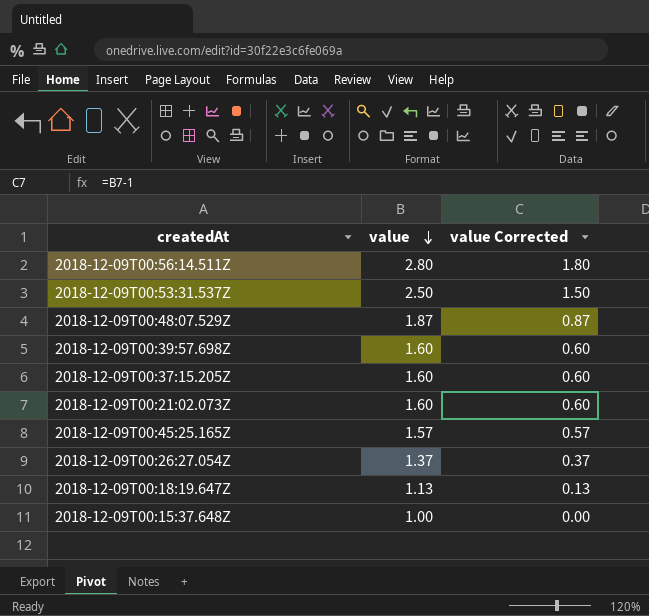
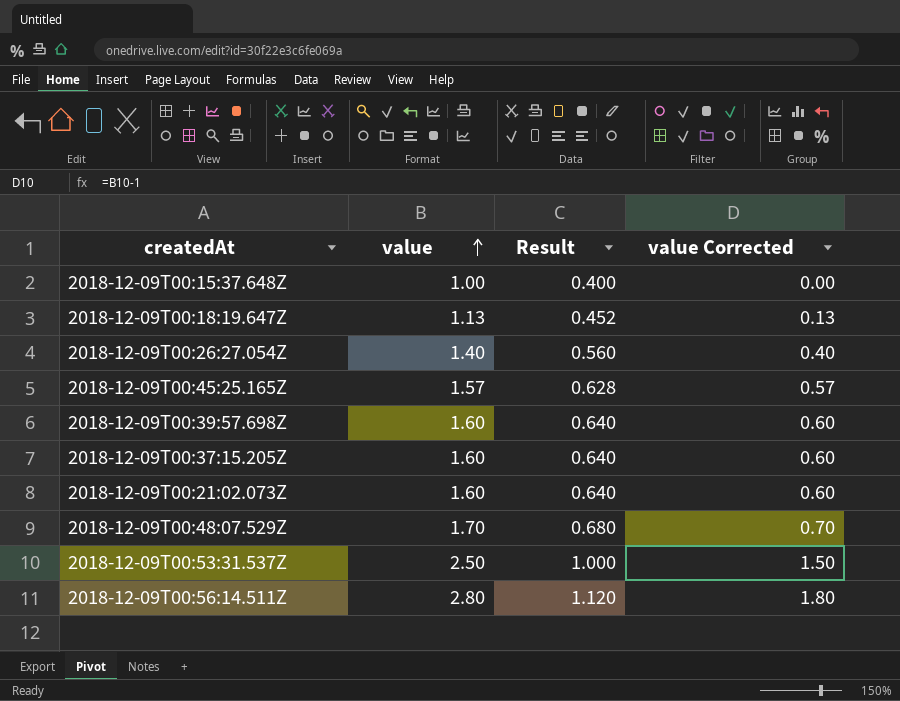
row order: value descending -> value ascending
column Result | formula: none -> [value] * 0.4
2018-12-09T00:26:27.054Z | value: 1.37 -> 1.40
2018-12-09T00:26:27.054Z | value Corrected: 0.37 -> 0.40
2018-12-09T00:48:07.529Z | value: 1.87 -> 1.70
2018-12-09T00:48:07.529Z | value Corrected: 0.87 -> 0.70

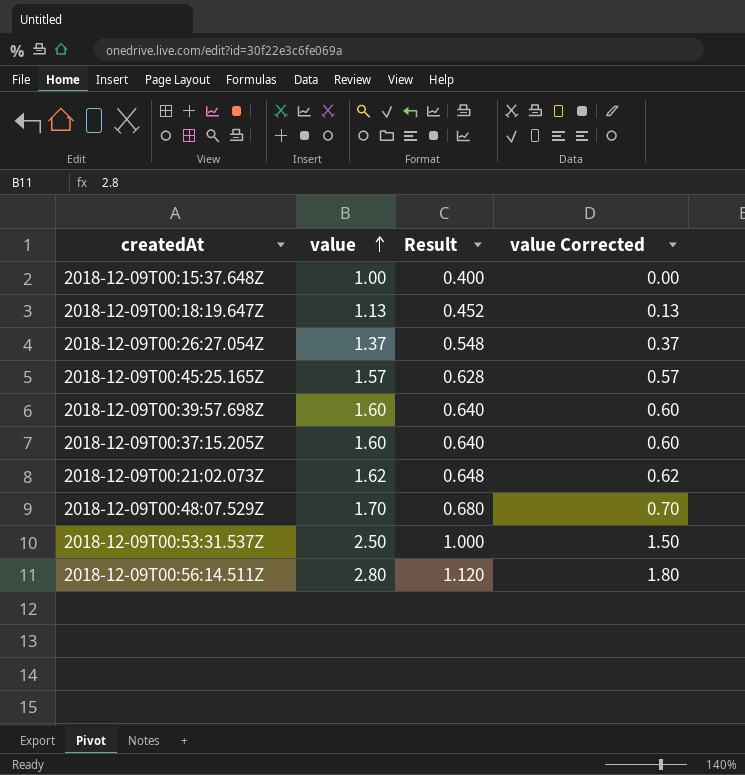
2018-12-09T00:26:27.054Z | value: 1.40 -> 1.37
2018-12-09T00:26:27.054Z | Result: 0.560 -> 0.548
2018-12-09T00:26:27.054Z | value Corrected: 0.40 -> 0.37
2018-12-09T00:21:02.073Z | value: 1.60 -> 1.62
2018-12-09T00:21:02.073Z | Result: 0.640 -> 0.648
2018-12-09T00:21:02.073Z | value Corrected: 0.60 -> 0.62

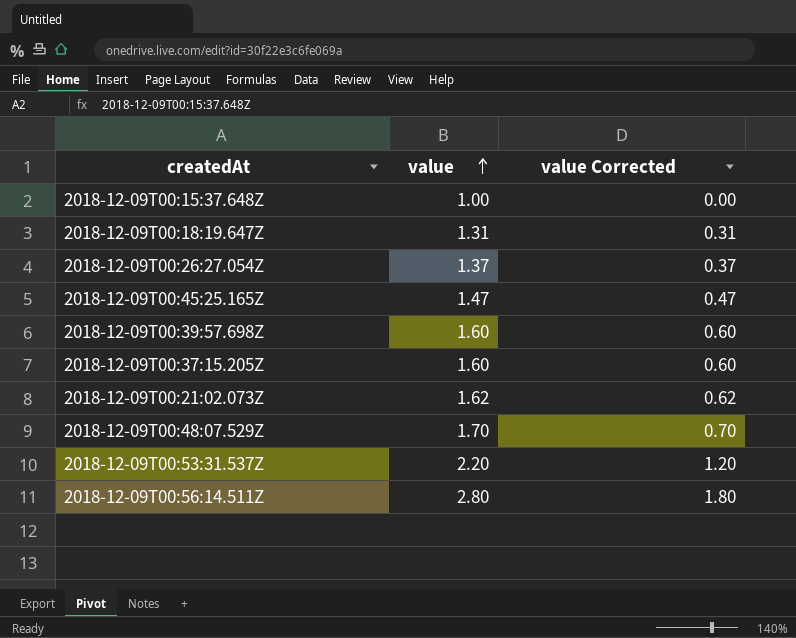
column Result | formula: [value] * 0.4 -> none
2018-12-09T00:18:19.647Z | value: 1.13 -> 1.31
2018-12-09T00:18:19.647Z | value Corrected: 0.13 -> 0.31
2018-12-09T00:45:25.165Z | value: 1.57 -> 1.47
2018-12-09T00:45:25.165Z | value Corrected: 0.57 -> 0.47
2018-12-09T00:53:31.537Z | value: 2.50 -> 2.20
2018-12-09T00:53:31.537Z | value Corrected: 1.50 -> 1.20

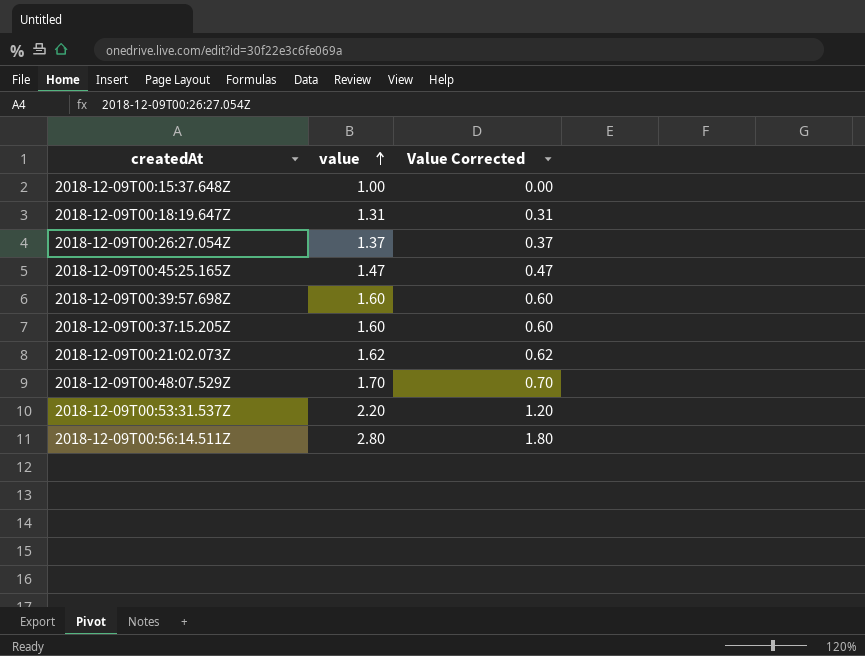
column name: value Corrected -> Value Corrected

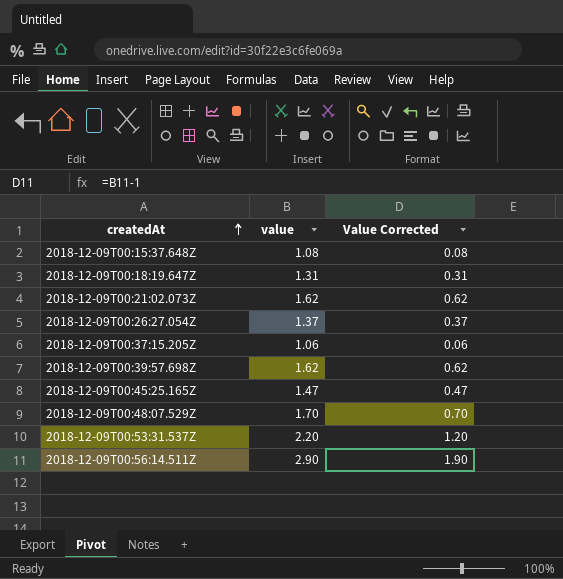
row order: value ascending -> createdAt ascending
2018-12-09T00:15:37.648Z | value: 1.00 -> 1.08
2018-12-09T00:15:37.648Z | Value Corrected: 0.00 -> 0.08
2018-12-09T00:37:15.205Z | value: 1.60 -> 1.06
2018-12-09T00:37:15.205Z | Value Corrected: 0.60 -> 0.06
2018-12-09T00:39:57.698Z | value: 1.60 -> 1.62
2018-12-09T00:39:57.698Z | Value Corrected: 0.60 -> 0.62
2018-12-09T00:56:14.511Z | value: 2.80 -> 2.90
2018-12-09T00:56:14.511Z | Value Corrected: 1.80 -> 1.90

